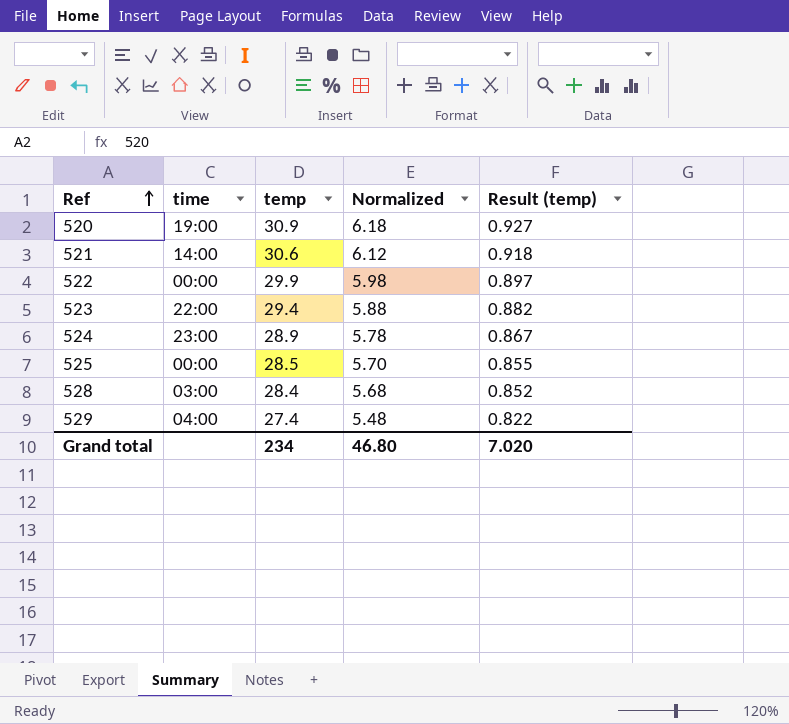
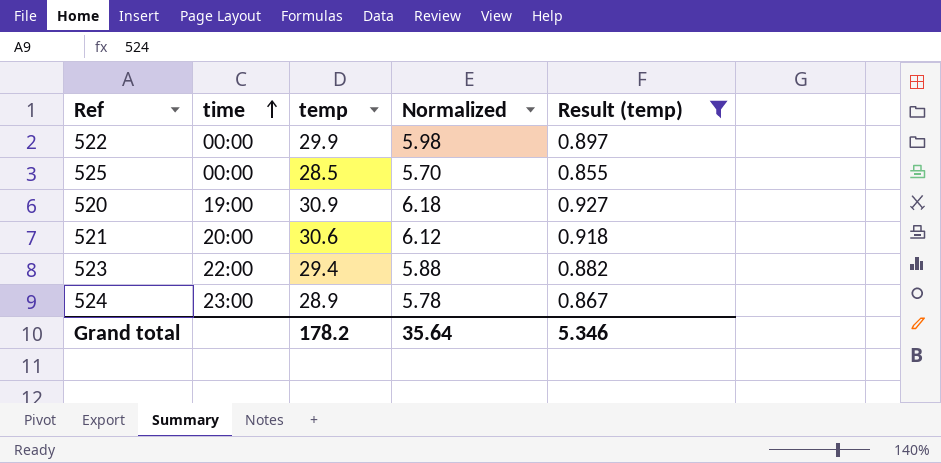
filter: none -> Result (temp) >= 0.855
row order: Ref ascending -> time ascending
521 | time: 14:00 -> 20:00
Grand total | temp: 234 -> 178.2
Grand total | Normalized: 46.80 -> 35.64
Grand total | Result (temp): 7.020 -> 5.346

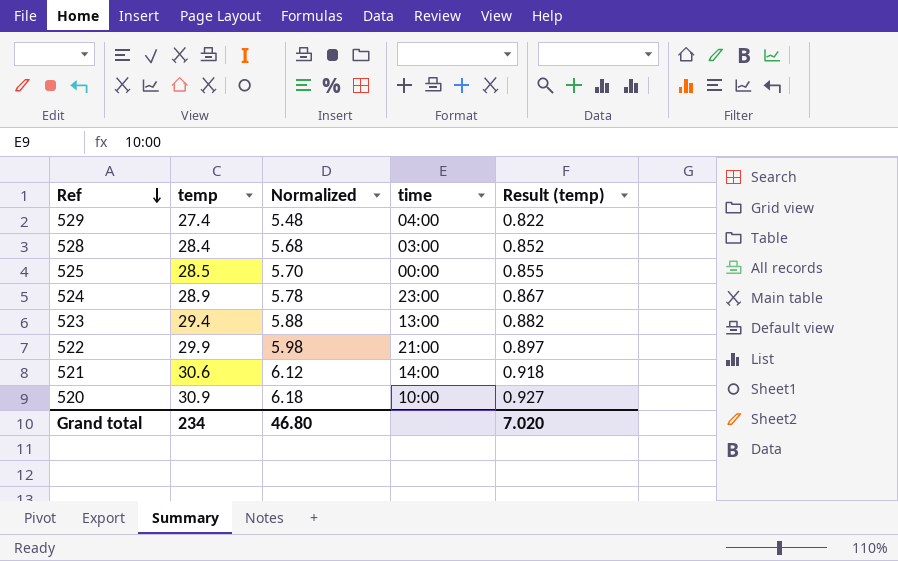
filter: Result (temp) >= 0.855 -> none
row order: time ascending -> Ref descending
column time | position: 2 -> 4
523 | time: 22:00 -> 13:00
522 | time: 00:00 -> 21:00
521 | time: 20:00 -> 14:00
520 | time: 19:00 -> 10:00
Grand total | temp: 178.2 -> 234
Grand total | Normalized: 35.64 -> 46.80
Grand total | Result (temp): 5.346 -> 7.020

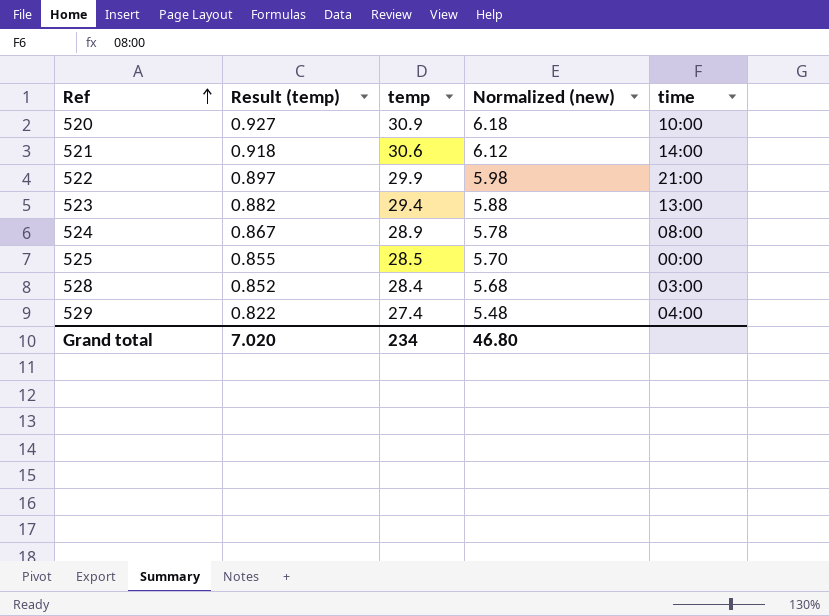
row order: Ref descending -> Ref ascending
column Result (temp) | position: 5 -> 2
column name: Normalized -> Normalized (new)
524 | time: 23:00 -> 08:00

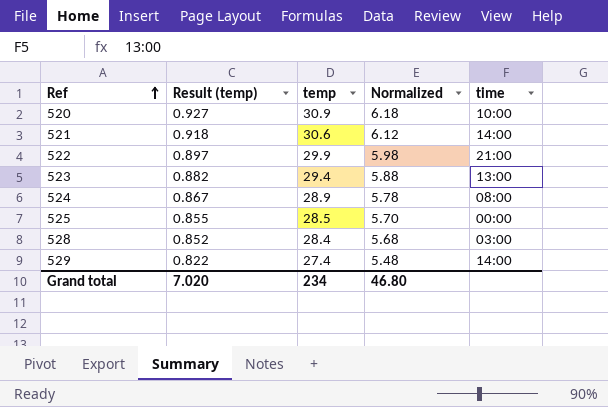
column name: Normalized (new) -> Normalized
529 | time: 04:00 -> 14:00

